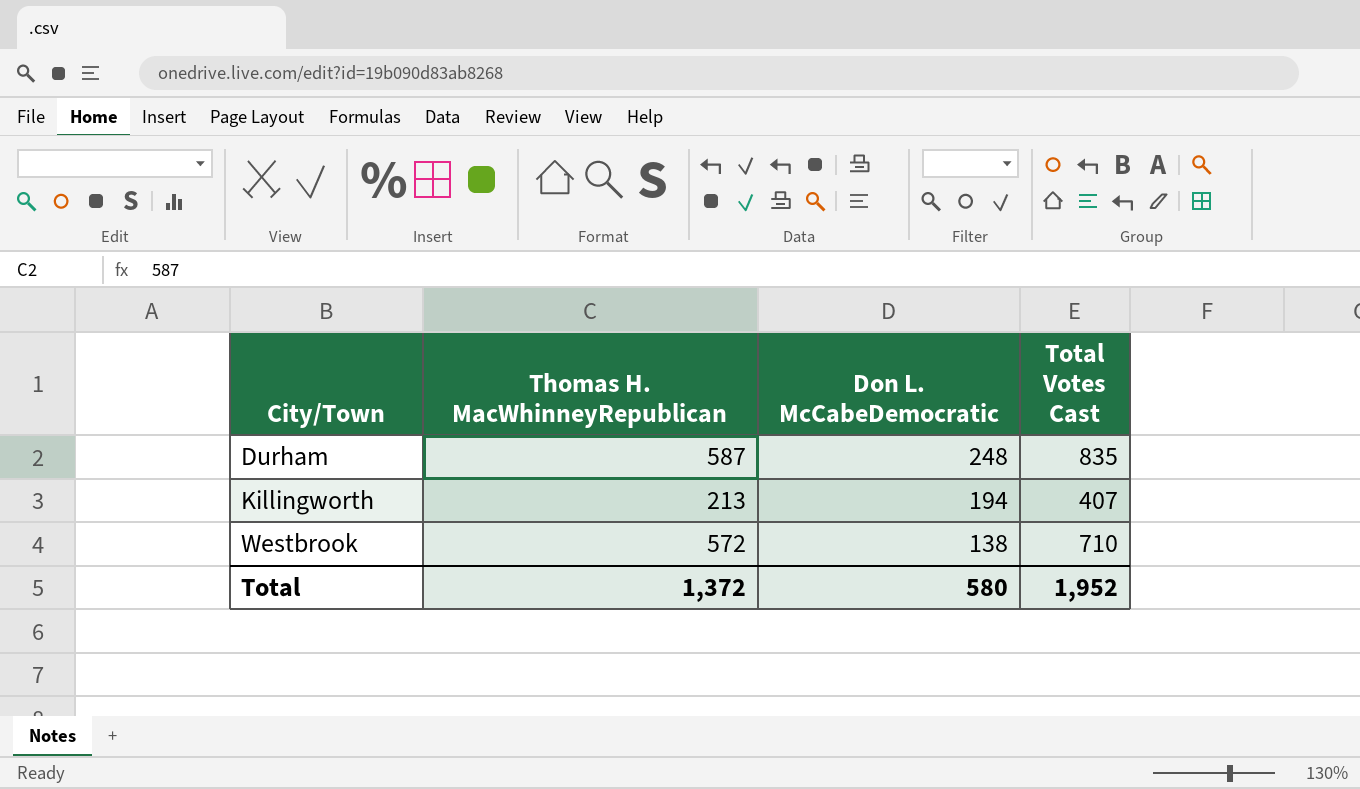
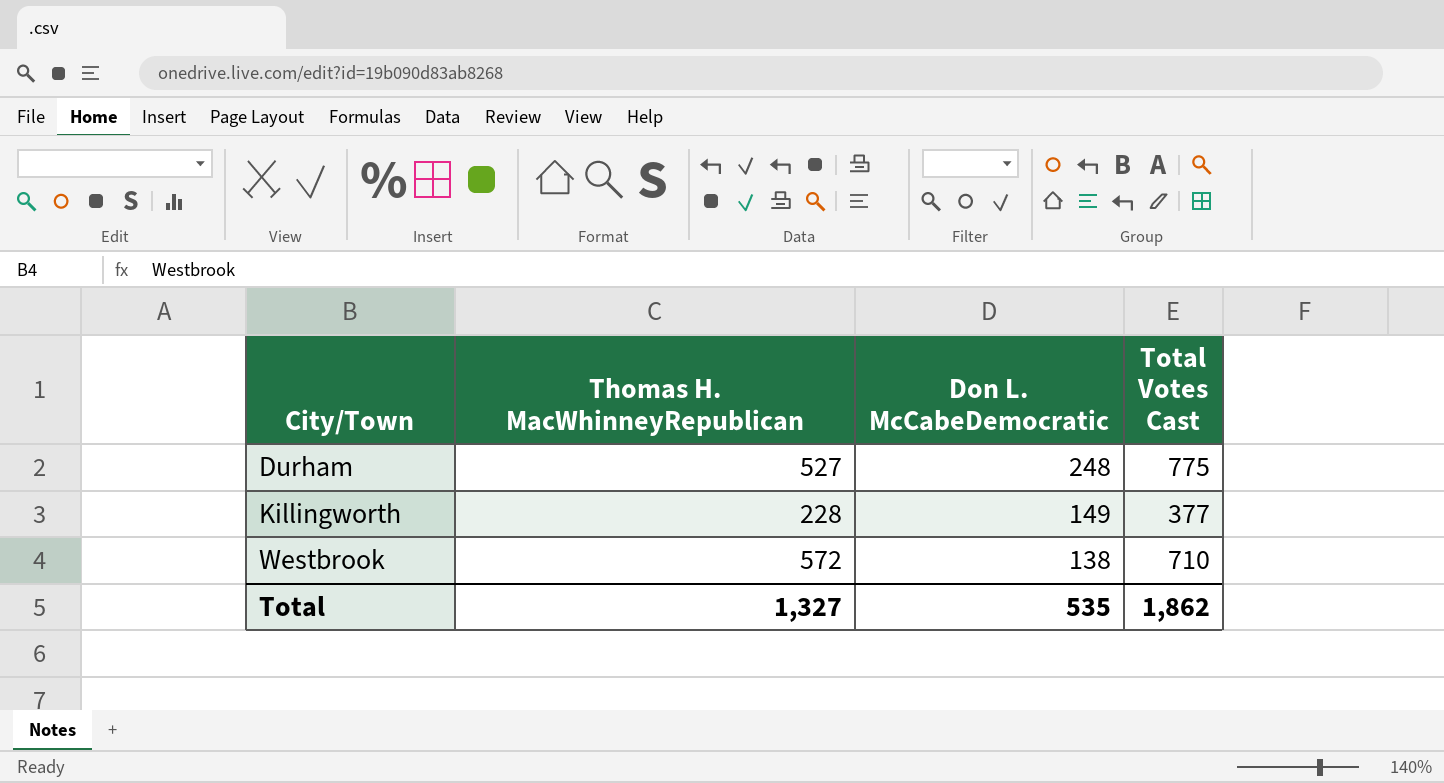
Durham | Thomas H. MacWhinneyRepublican: 587 -> 527
Durham | Total Votes Cast: 835 -> 775
Killingworth | Thomas H. MacWhinneyRepublican: 213 -> 228
Killingworth | Don L. McCabeDemocratic: 194 -> 149
Killingworth | Total Votes Cast: 407 -> 377
Total | Thomas H. MacWhinneyRepublican: 1,372 -> 1,327
Total | Don L. McCabeDemocratic: 580 -> 535
Total | Total Votes Cast: 1,952 -> 1,862

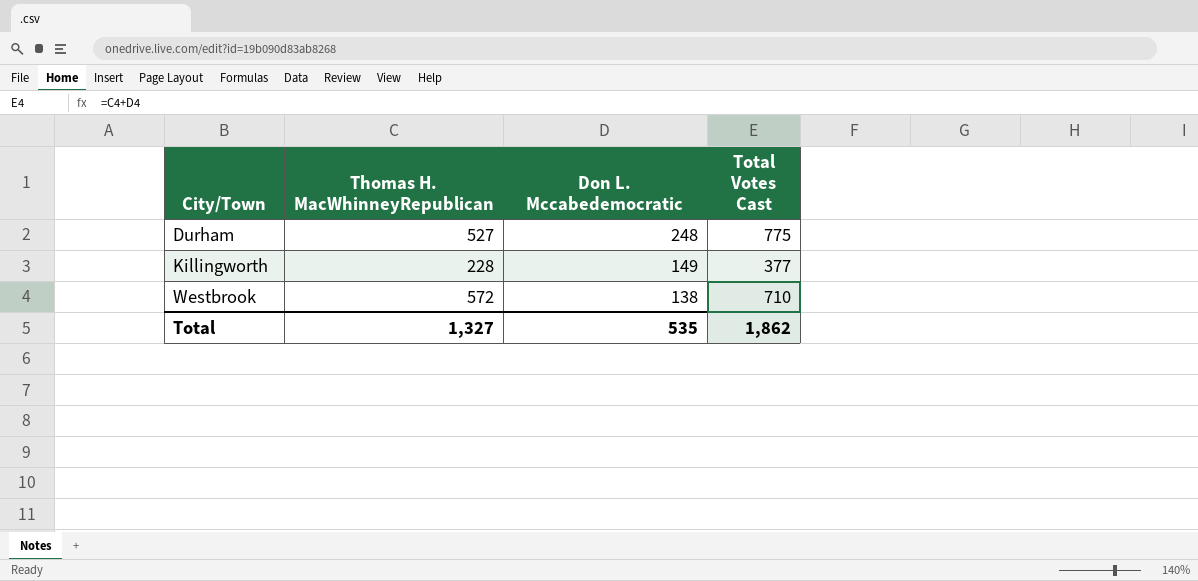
column name: Don L. McCabeDemocratic -> Don L. Mccabedemocratic

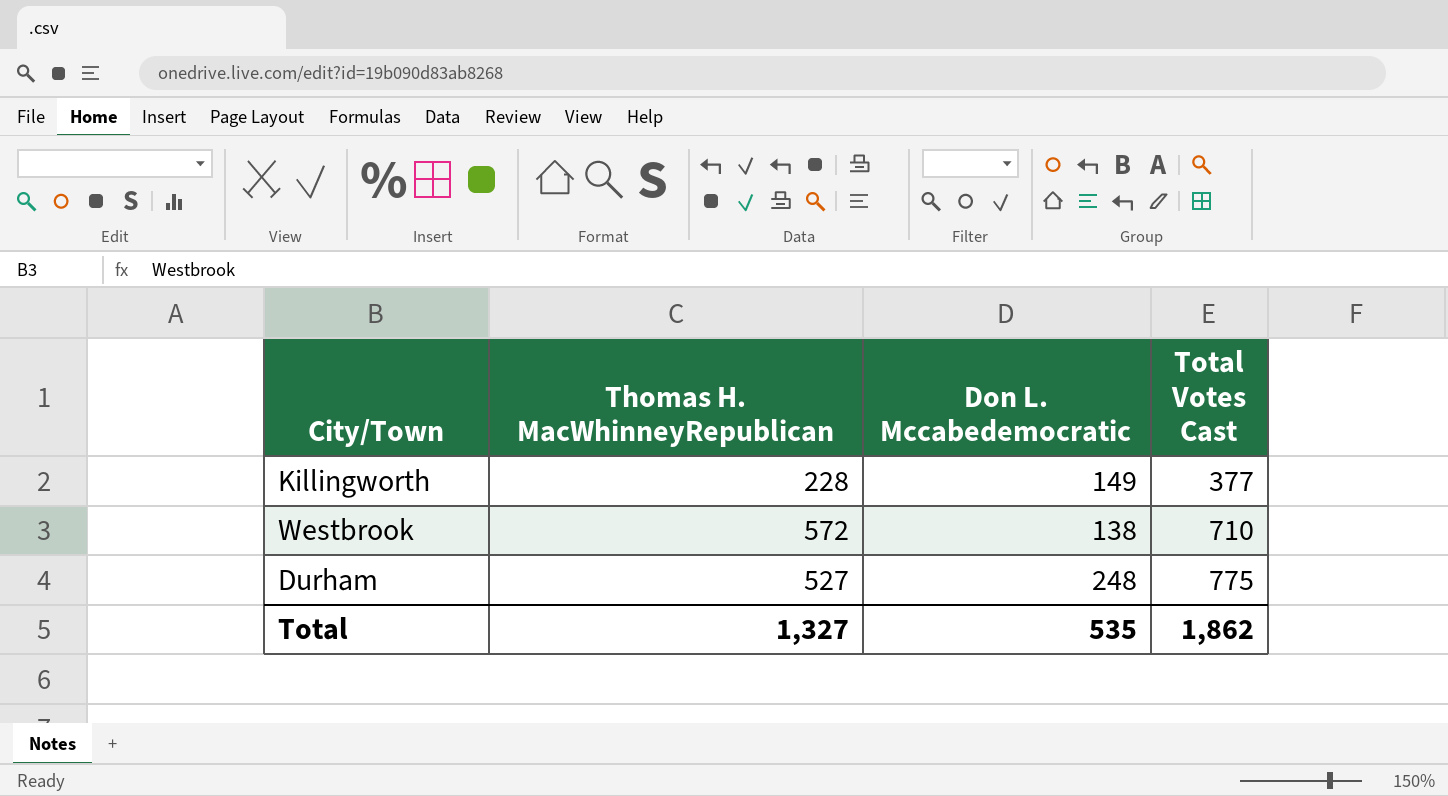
row order: City/Town ascending -> Total Votes Cast ascending

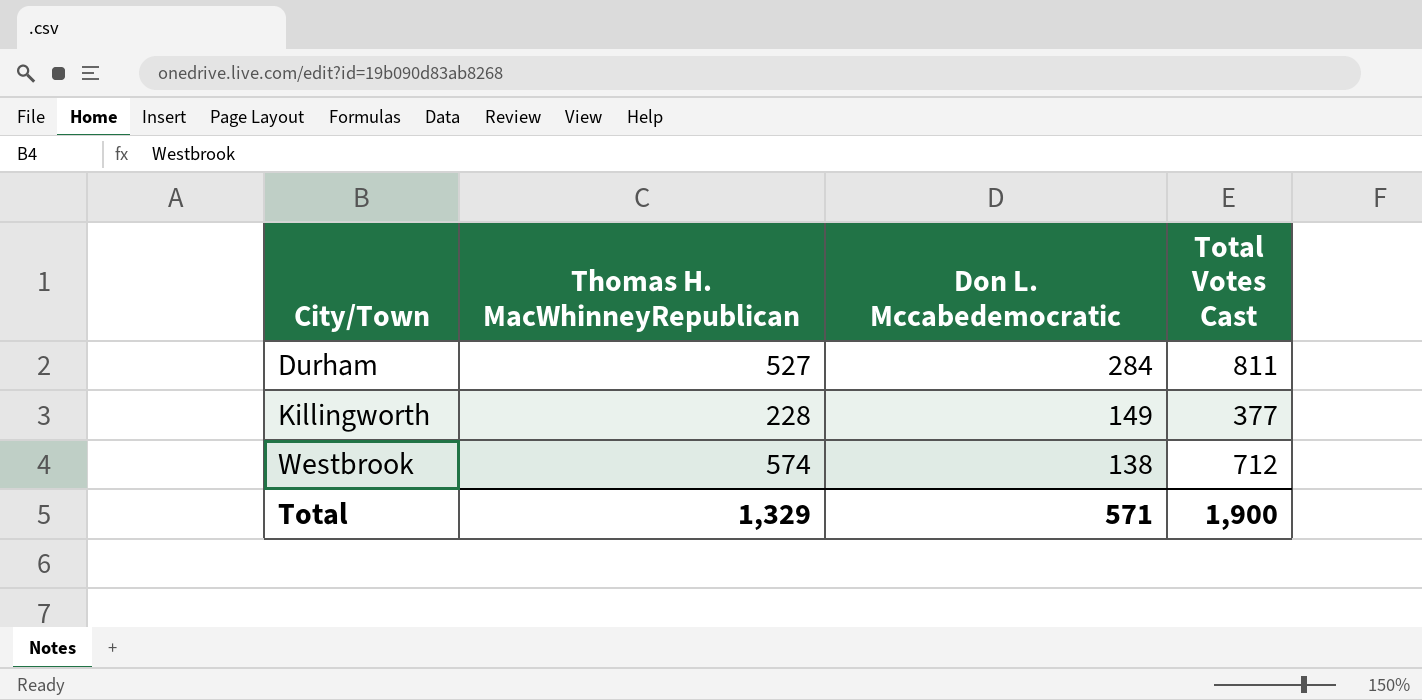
row order: Total Votes Cast ascending -> City/Town ascending
Durham | Don L. Mccabedemocratic: 248 -> 284
Durham | Total Votes Cast: 775 -> 811
Westbrook | Thomas H. MacWhinneyRepublican: 572 -> 574
Westbrook | Total Votes Cast: 710 -> 712
Total | Thomas H. MacWhinneyRepublican: 1,327 -> 1,329
Total | Don L. Mccabedemocratic: 535 -> 571
Total | Total Votes Cast: 1,862 -> 1,900

